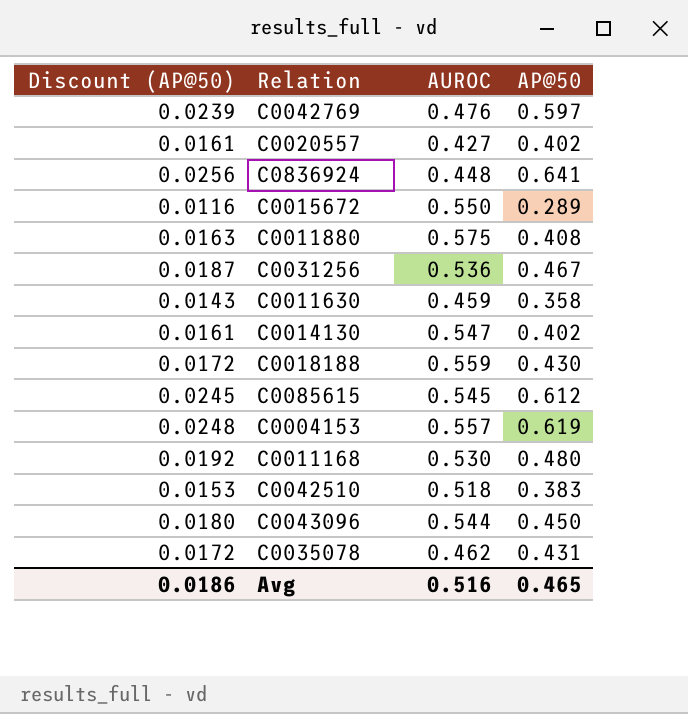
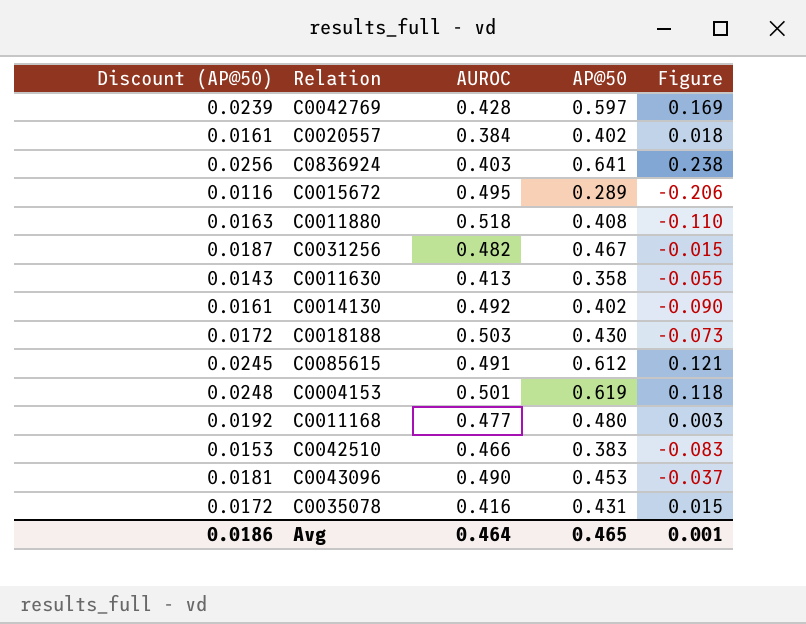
column Figure | formula: none -> [AP@50] - [AUROC]
C0042769 | AUROC: 0.476 -> 0.428
C0020557 | AUROC: 0.427 -> 0.384
C0836924 | AUROC: 0.448 -> 0.403
C0015672 | AUROC: 0.550 -> 0.495
C0011880 | AUROC: 0.575 -> 0.518
C0031256 | AUROC: 0.536 -> 0.482
C0011630 | AUROC: 0.459 -> 0.413
C0014130 | AUROC: 0.547 -> 0.492
C0018188 | AUROC: 0.559 -> 0.503
C0085615 | AUROC: 0.545 -> 0.491
C0004153 | AUROC: 0.557 -> 0.501
C0011168 | AUROC: 0.530 -> 0.477
C0042510 | AUROC: 0.518 -> 0.466
C0043096 | Discount (AP@50): 0.0180 -> 0.0181
C0043096 | AUROC: 0.544 -> 0.490
C0043096 | AP@50: 0.450 -> 0.453
C0035078 | AUROC: 0.462 -> 0.416
Avg | AUROC: 0.516 -> 0.464

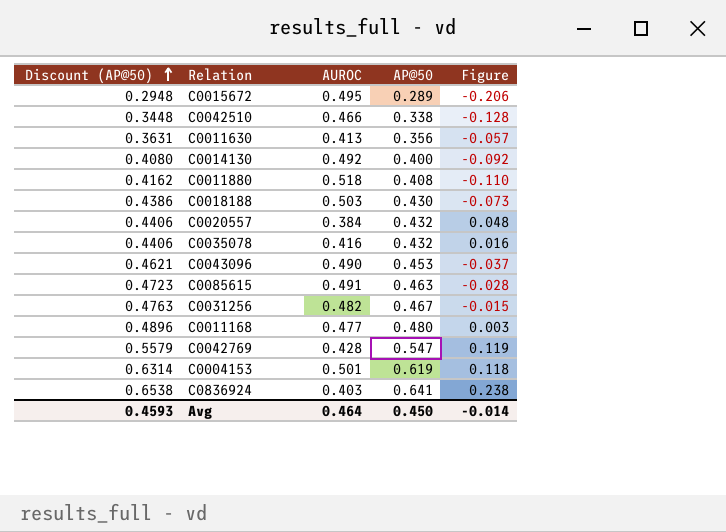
row order: none -> Discount (AP@50) ascending
column Discount (AP@50) | formula: [AP@50] * 0.04 -> [AP@50] * 1.02
C0042510 | AP@50: 0.383 -> 0.338
C0042510 | Figure: -0.083 -> -0.128
C0011630 | AP@50: 0.358 -> 0.356
C0011630 | Figure: -0.055 -> -0.057
C0014130 | AP@50: 0.402 -> 0.400
C0014130 | Figure: -0.090 -> -0.092
C0020557 | AP@50: 0.402 -> 0.432
C0020557 | Figure: 0.018 -> 0.048
C0035078 | AP@50: 0.431 -> 0.432
C0035078 | Figure: 0.015 -> 0.016
C0085615 | AP@50: 0.612 -> 0.463
C0085615 | Figure: 0.121 -> -0.028
C0042769 | AP@50: 0.597 -> 0.547
C0042769 | Figure: 0.169 -> 0.119
Avg | Discount (AP@50): 0.0186 -> 0.4593
Avg | AP@50: 0.465 -> 0.450
Avg | Figure: 0.001 -> -0.014

